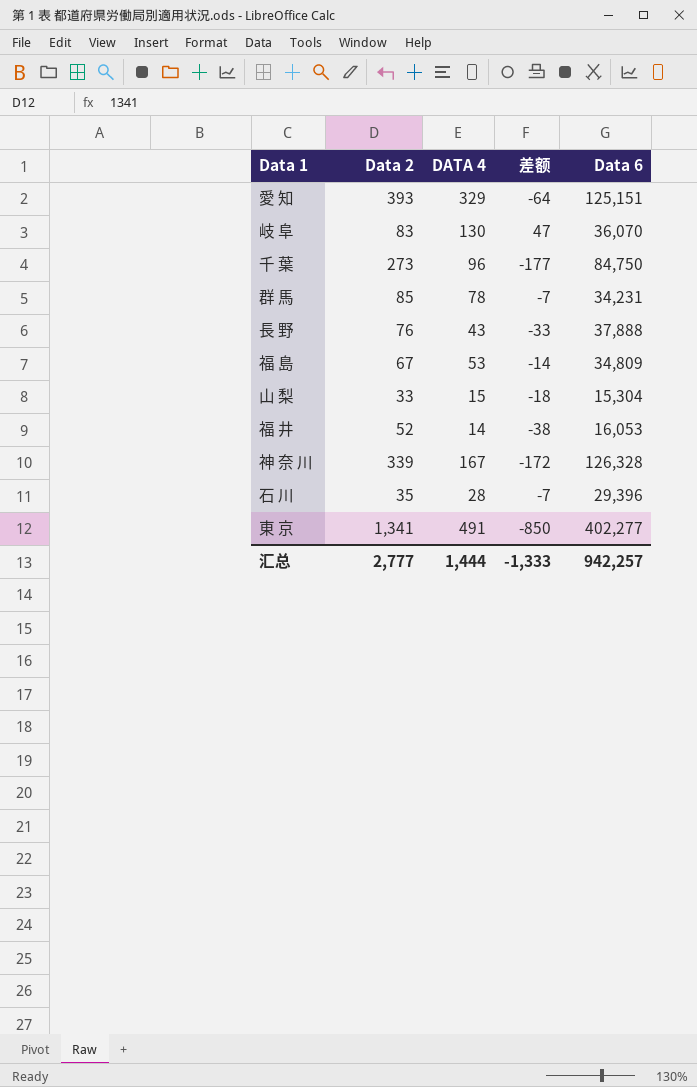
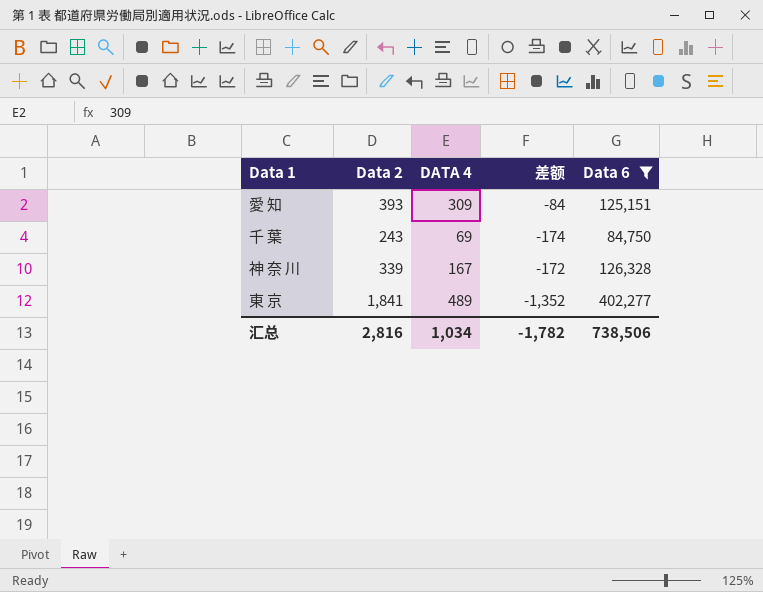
filter: none -> Data 6 >= 84,750
愛 知 | DATA 4: 329 -> 309
愛 知 | 差额: -64 -> -84
千 葉 | Data 2: 273 -> 243
千 葉 | DATA 4: 96 -> 69
千 葉 | 差额: -177 -> -174
東 京 | Data 2: 1,341 -> 1,841
東 京 | DATA 4: 491 -> 489
東 京 | 差额: -850 -> -1,352
汇总 | Data 2: 2,777 -> 2,816
汇总 | DATA 4: 1,444 -> 1,034
汇总 | 差额: -1,333 -> -1,782
汇总 | Data 6: 942,257 -> 738,506

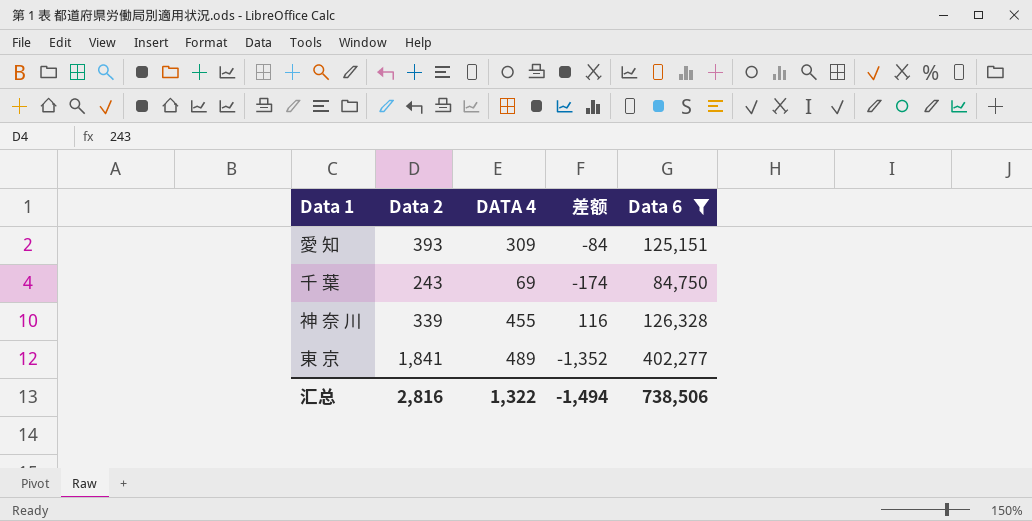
神 奈 川 | DATA 4: 167 -> 455
神 奈 川 | 差额: -172 -> 116
汇总 | DATA 4: 1,034 -> 1,322
汇总 | 差额: -1,782 -> -1,494

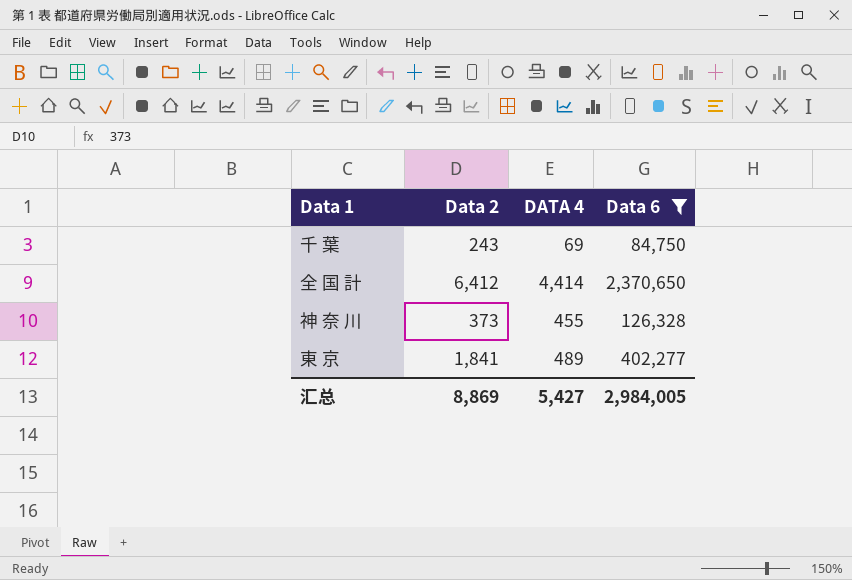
column 差额 | formula: [DATA 4] - [Data 2] -> none
row 愛 知: 393 | 309 | -84 | 125,151 -> none
row 全 国 計: none -> 6,412 | 4,414 | 2,370,650
神 奈 川 | Data 2: 339 -> 373
汇总 | Data 2: 2,816 -> 8,869
汇总 | DATA 4: 1,322 -> 5,427
汇总 | Data 6: 738,506 -> 2,984,005

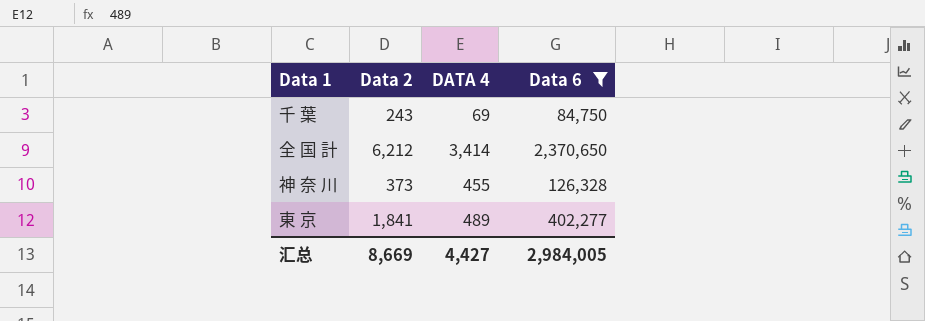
全 国 計 | Data 2: 6,412 -> 6,212
全 国 計 | DATA 4: 4,414 -> 3,414
汇总 | Data 2: 8,869 -> 8,669
汇总 | DATA 4: 5,427 -> 4,427

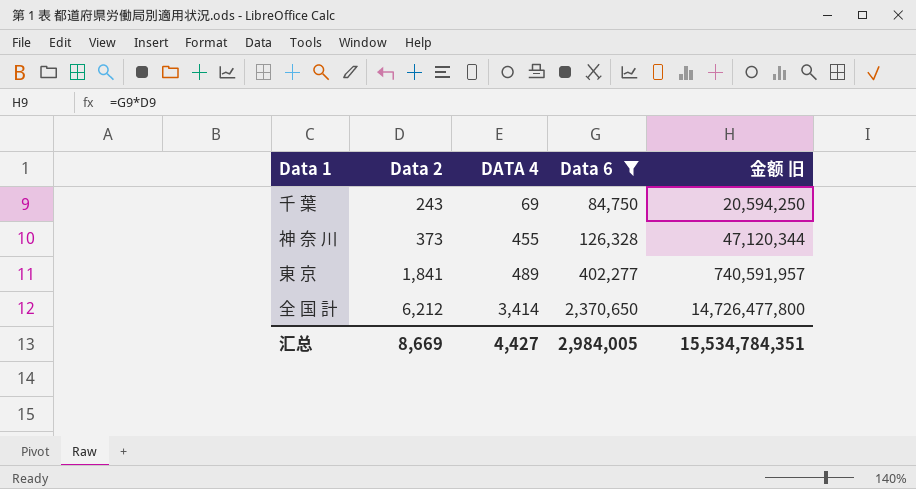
row order: none -> Data 2 ascending
column 金额 旧 | formula: none -> [Data 2] * [Data 6]

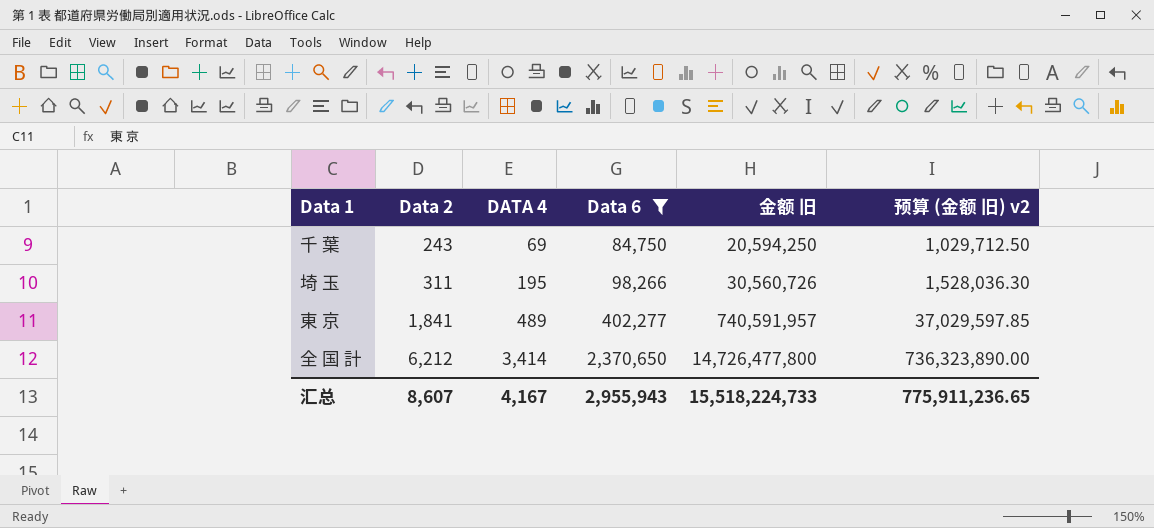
column 预算 (金额 旧) v2 | formula: none -> [金额 旧] * 0.05
row 神 奈 川: 373 | 455 | 126,328 | 47,120,344 -> none
row 埼 玉: none -> 311 | 195 | 98,266 | 30,560,726 | 1,528,036.30
汇总 | Data 2: 8,669 -> 8,607
汇总 | DATA 4: 4,427 -> 4,167
汇总 | Data 6: 2,984,005 -> 2,955,943
汇总 | 金额 旧: 15,534,784,351 -> 15,518,224,733

